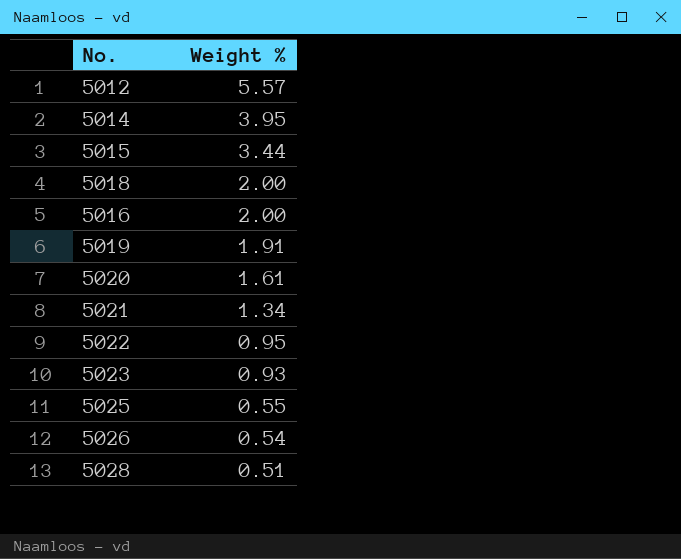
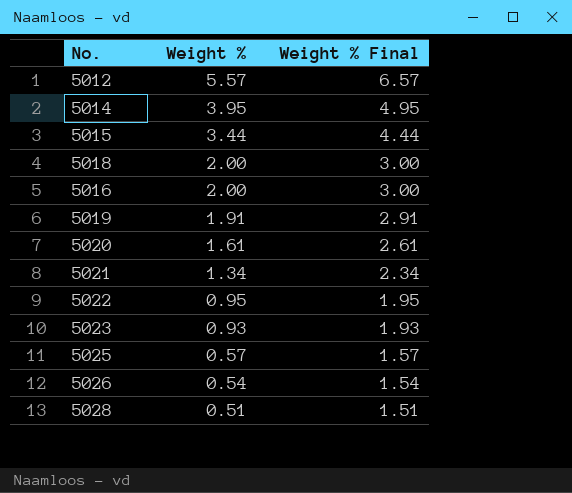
column Weight % Final | formula: none -> [Weight %] + 1
5025 | Weight %: 0.55 -> 0.57

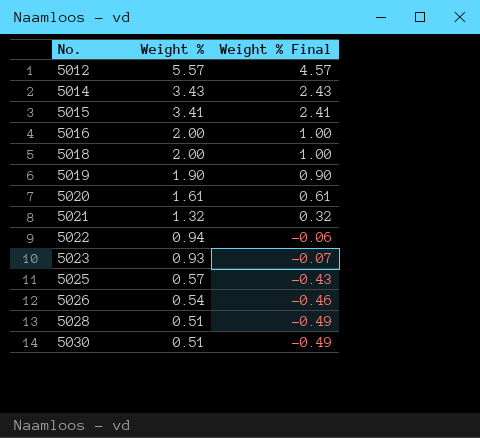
row order: Weight % descending -> No. ascending
column Weight % Final | formula: [Weight %] + 1 -> [Weight %] - 1
5014 | Weight %: 3.95 -> 3.43
5015 | Weight %: 3.44 -> 3.41
5019 | Weight %: 1.91 -> 1.90
5021 | Weight %: 1.34 -> 1.32
5022 | Weight %: 0.95 -> 0.94
row 5030: none -> 0.51 | -0.49

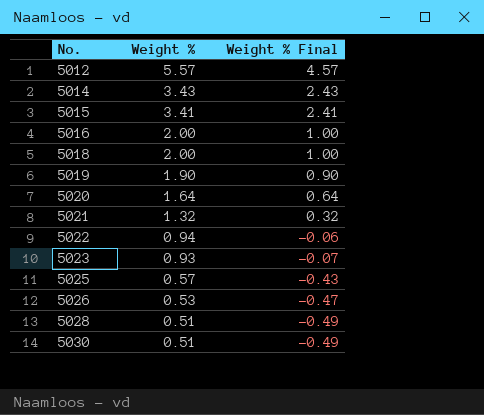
5020 | Weight %: 1.61 -> 1.64
5020 | Weight % Final: 0.61 -> 0.64
5026 | Weight %: 0.54 -> 0.53
5026 | Weight % Final: -0.46 -> -0.47

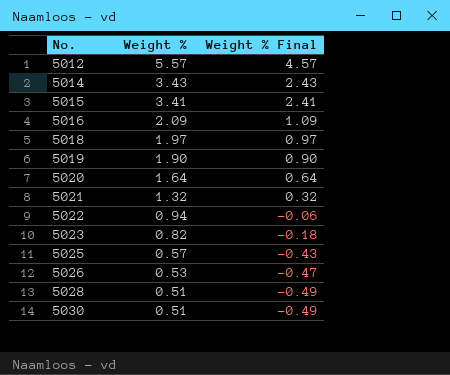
5016 | Weight %: 2.00 -> 2.09
5016 | Weight % Final: 1.00 -> 1.09
5018 | Weight %: 2.00 -> 1.97
5018 | Weight % Final: 1.00 -> 0.97
5023 | Weight %: 0.93 -> 0.82
5023 | Weight % Final: -0.07 -> -0.18

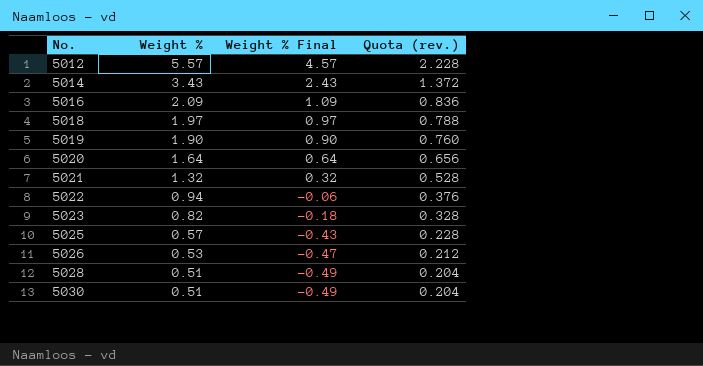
column Quota (rev.) | formula: none -> [Weight %] * 0.4
row 5015: 3.41 | 2.41 -> none

